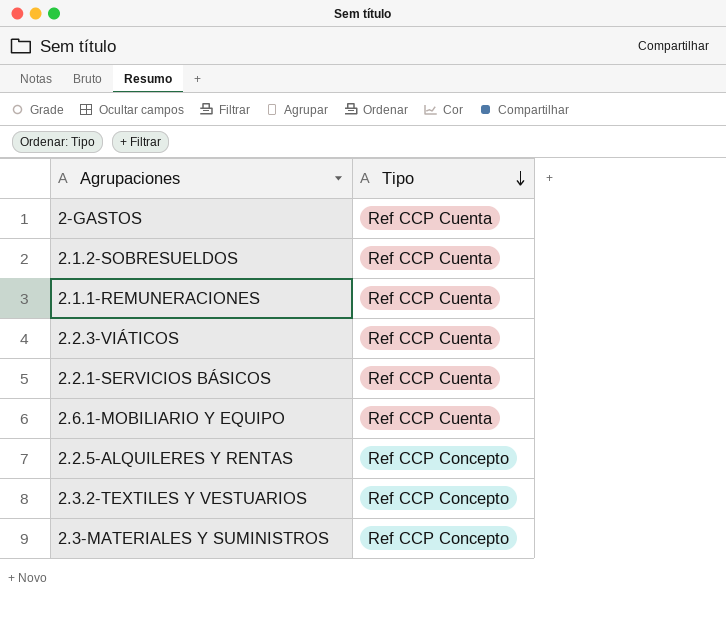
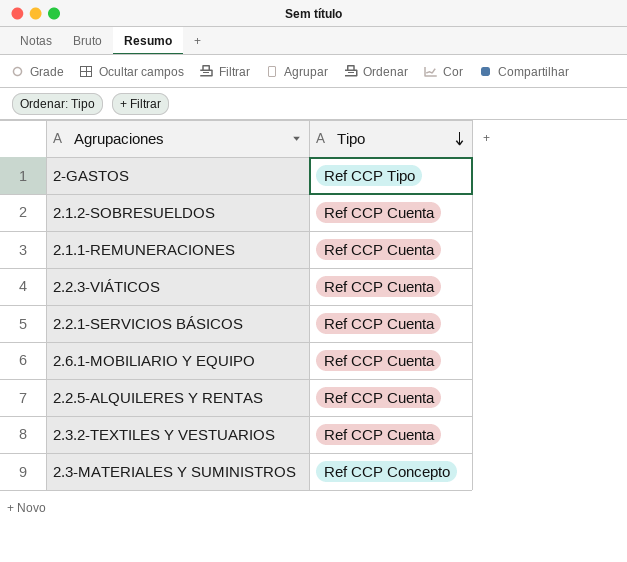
2-GASTOS | Tipo: Ref CCP Cuenta -> Ref CCP Tipo
2.2.5-ALQUILERES Y RENTAS | Tipo: Ref CCP Concepto -> Ref CCP Cuenta
2.3.2-TEXTILES Y VESTUARIOS | Tipo: Ref CCP Concepto -> Ref CCP Cuenta

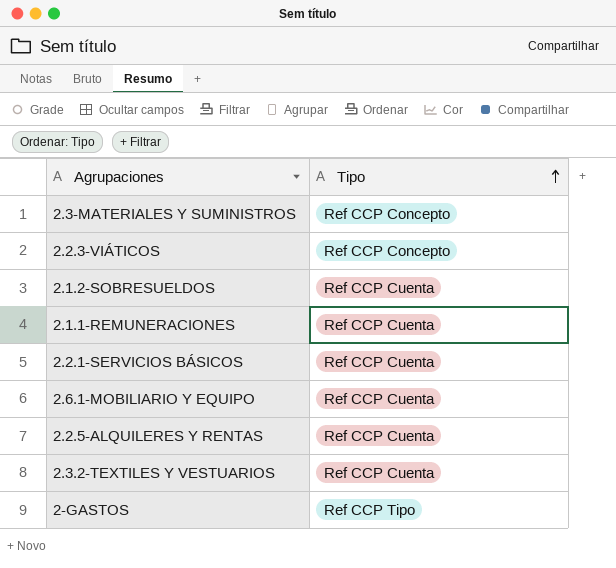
row order: Tipo descending -> Tipo ascending
2.2.3-VIÁTICOS | Tipo: Ref CCP Cuenta -> Ref CCP Concepto

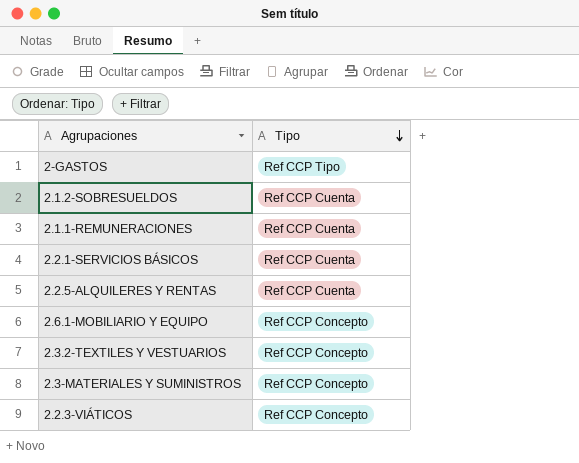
row order: Tipo ascending -> Tipo descending
2.6.1-MOBILIARIO Y EQUIPO | Tipo: Ref CCP Cuenta -> Ref CCP Concepto
2.3.2-TEXTILES Y VESTUARIOS | Tipo: Ref CCP Cuenta -> Ref CCP Concepto

